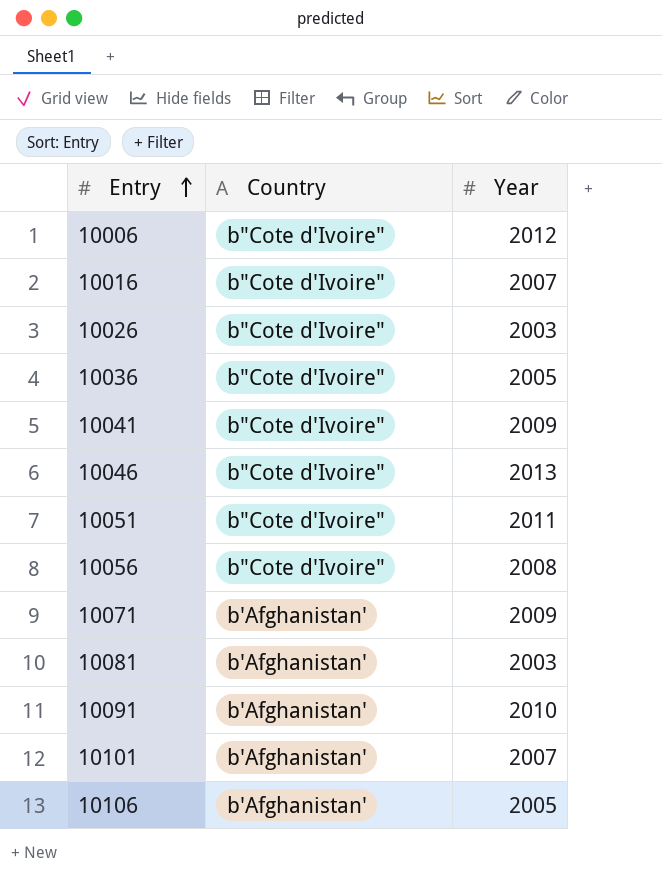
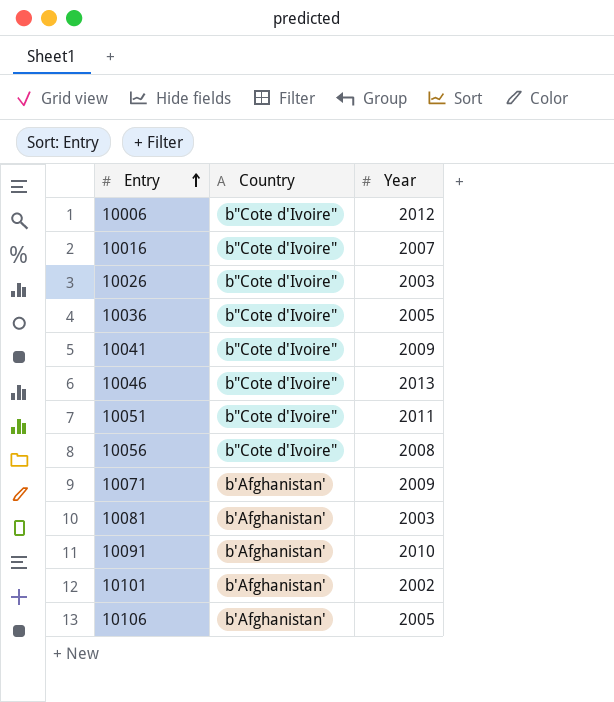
10101 | Year: 2007 -> 2002

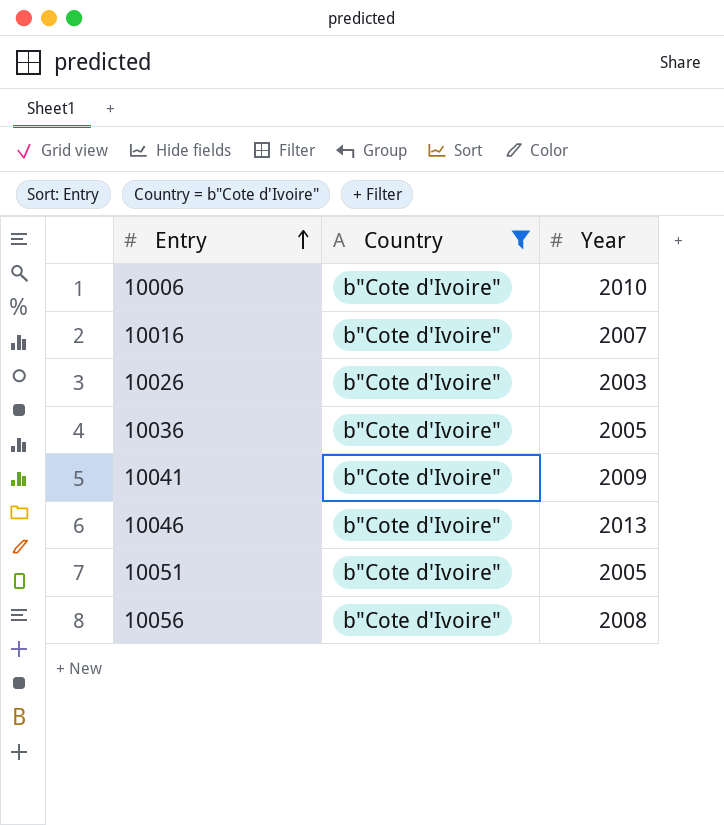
filter: none -> Country = b"Cote d'Ivoire"
10006 | Year: 2012 -> 2010
10051 | Year: 2011 -> 2005

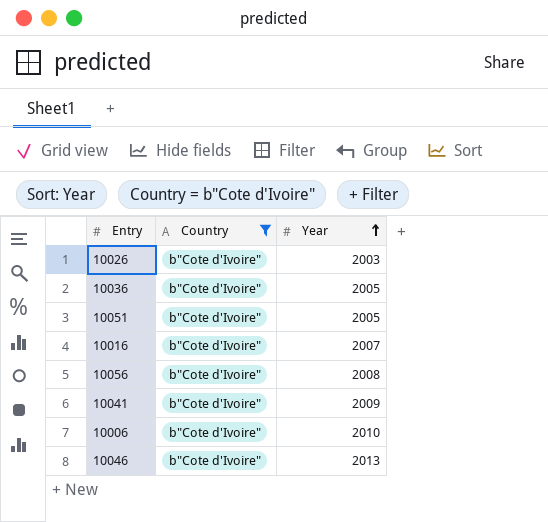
row order: Entry ascending -> Year ascending

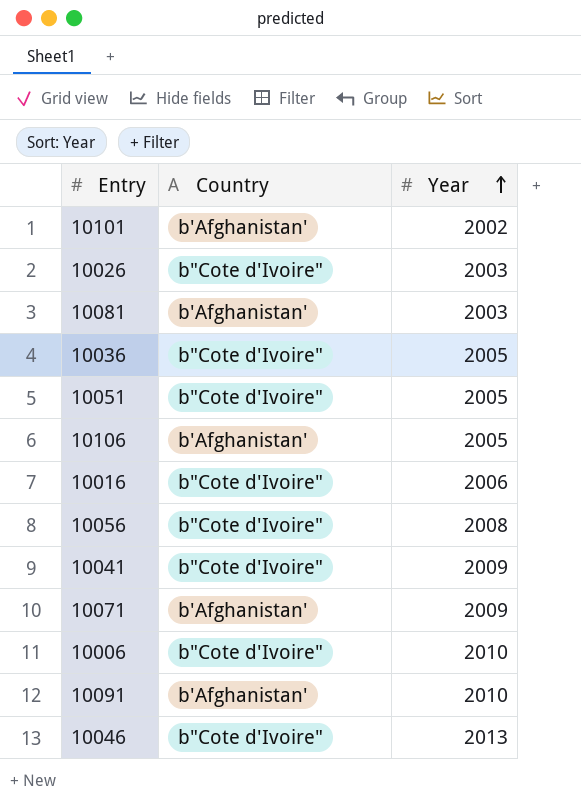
filter: Country = b"Cote d'Ivoire" -> none
10016 | Year: 2007 -> 2006

